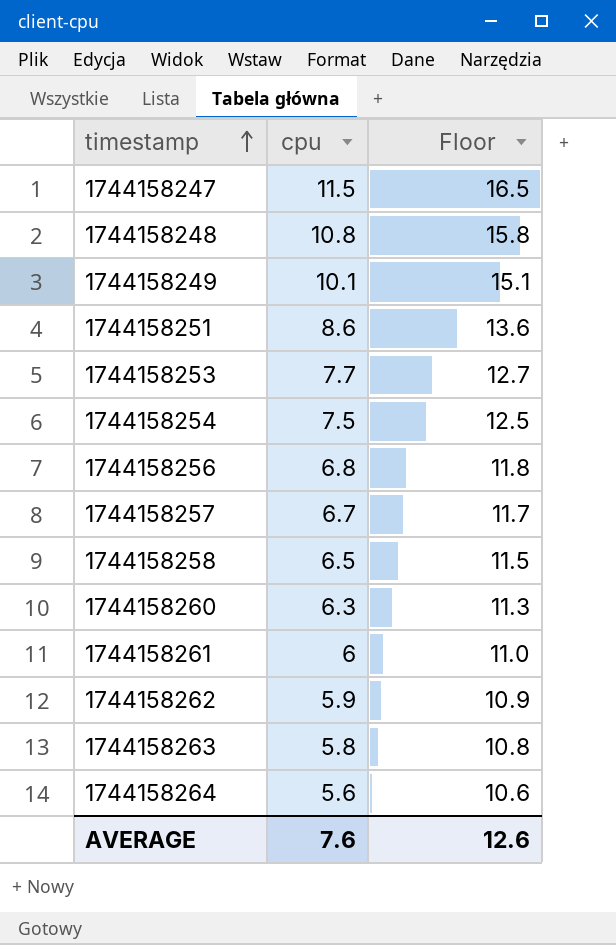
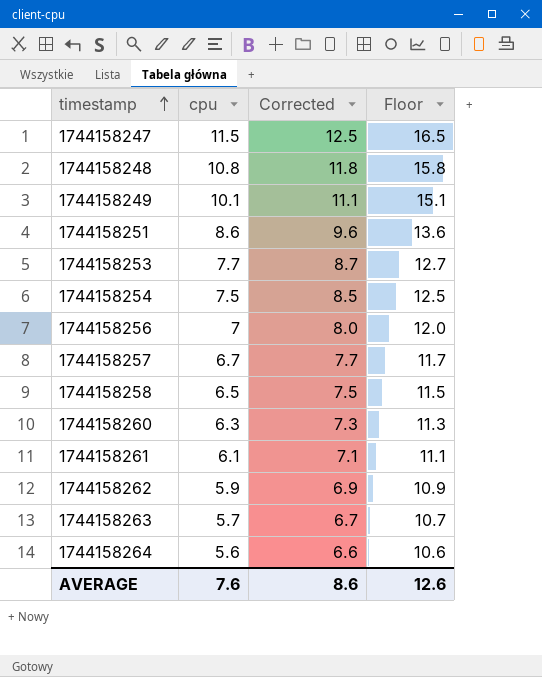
column Corrected | formula: none -> [cpu] + 1
1744158256 | cpu: 6.8 -> 7
1744158256 | Floor: 11.8 -> 12.0
1744158261 | cpu: 6 -> 6.1
1744158261 | Floor: 11.0 -> 11.1
1744158263 | cpu: 5.8 -> 5.7
1744158263 | Floor: 10.8 -> 10.7

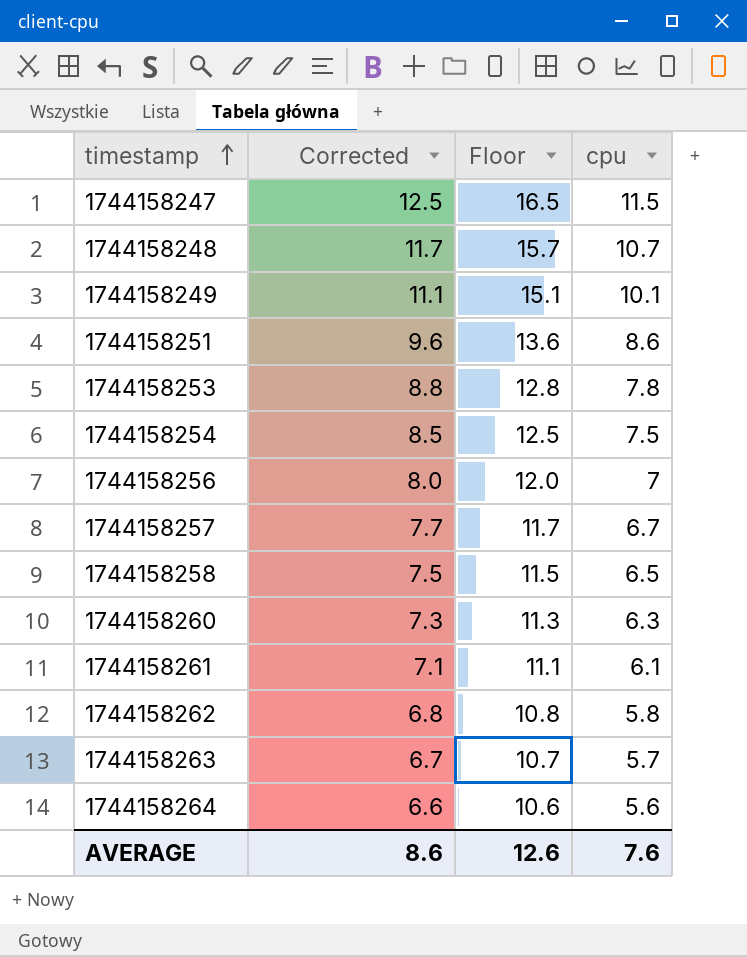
column cpu | position: 2 -> 4
1744158248 | Corrected: 11.8 -> 11.7
1744158248 | Floor: 15.8 -> 15.7
1744158248 | cpu: 10.8 -> 10.7
1744158253 | Corrected: 8.7 -> 8.8
1744158253 | Floor: 12.7 -> 12.8
1744158253 | cpu: 7.7 -> 7.8
1744158262 | Corrected: 6.9 -> 6.8
1744158262 | Floor: 10.9 -> 10.8
1744158262 | cpu: 5.9 -> 5.8

